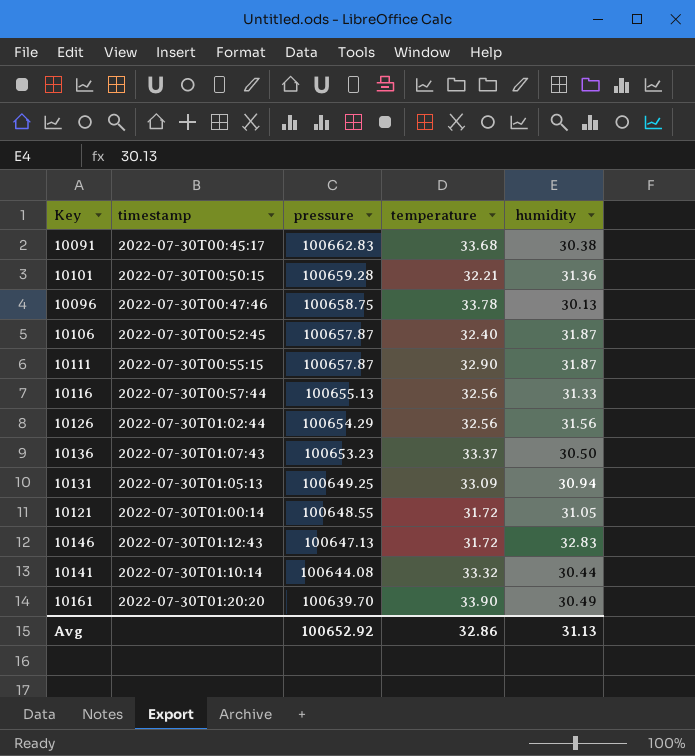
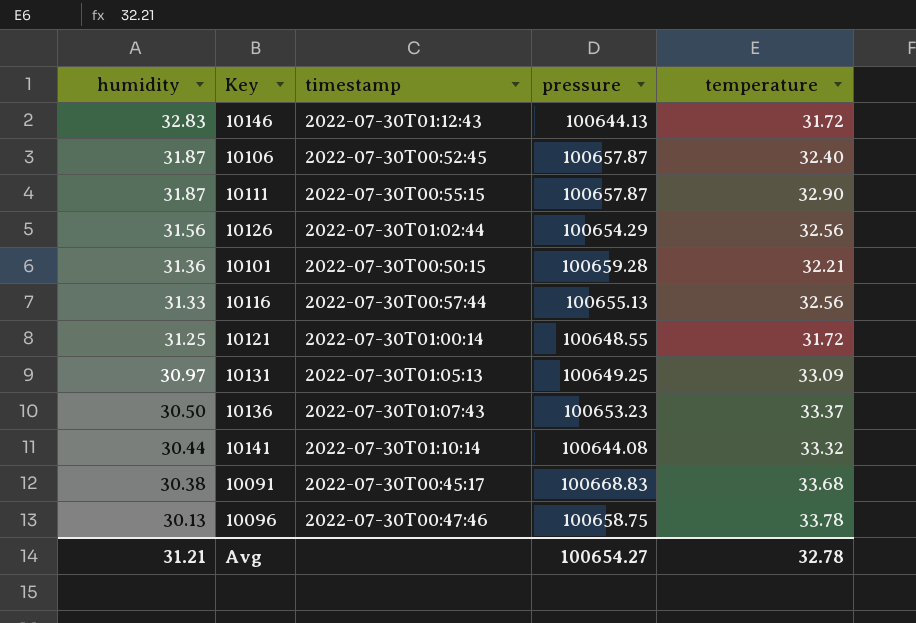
row order: pressure descending -> humidity descending
column humidity | position: 5 -> 1
row 10161: 2022-07-30T01:20:20 | 100639.70 | 33.90 | 30.49 -> none
10146 | pressure: 100647.13 -> 100644.13
10121 | humidity: 31.05 -> 31.25
10131 | humidity: 30.94 -> 30.97
10091 | pressure: 100662.83 -> 100668.83
Avg | humidity: 31.13 -> 31.21
Avg | pressure: 100652.92 -> 100654.27
Avg | temperature: 32.86 -> 32.78

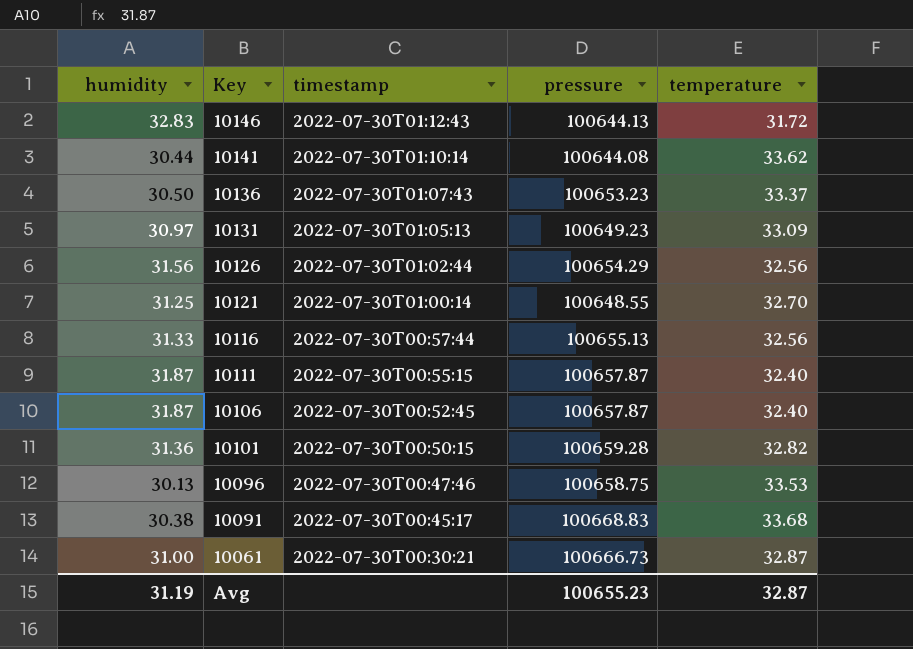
row order: humidity descending -> Key descending
10141 | temperature: 33.32 -> 33.62
10131 | pressure: 100649.25 -> 100649.23
10121 | temperature: 31.72 -> 32.70
10111 | temperature: 32.90 -> 32.40
10101 | temperature: 32.21 -> 32.82
10096 | temperature: 33.78 -> 33.53
row 10061: none -> 31.00 | 2022-07-30T00:30:21 | 100666.73 | 32.87
Avg | humidity: 31.21 -> 31.19
Avg | pressure: 100654.27 -> 100655.23
Avg | temperature: 32.78 -> 32.87

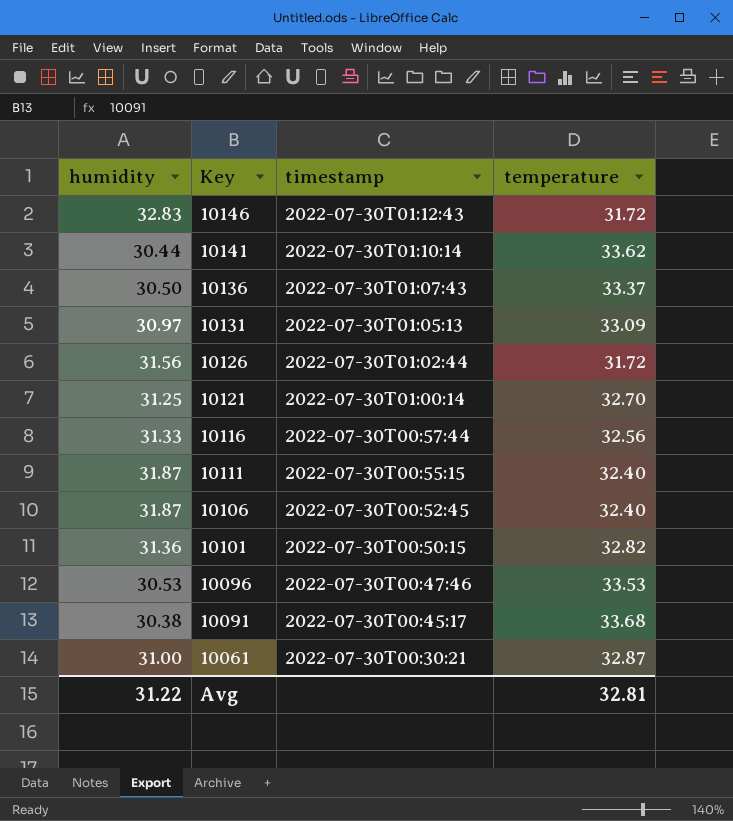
column pressure | position: 4 -> none
10126 | temperature: 32.56 -> 31.72
10096 | humidity: 30.13 -> 30.53
Avg | humidity: 31.19 -> 31.22
Avg | temperature: 32.87 -> 32.81

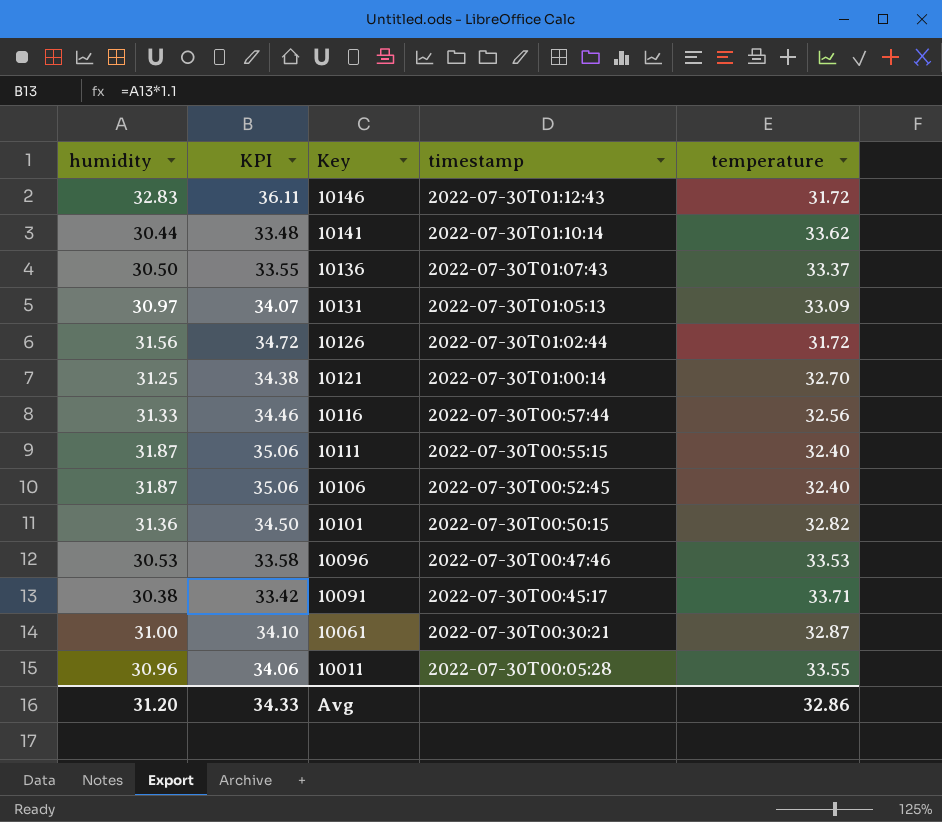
column KPI | formula: none -> [humidity] * 1.1
10091 | temperature: 33.68 -> 33.71
row 10011: none -> 30.96 | 34.06 | 2022-07-30T00:05:28 | 33.55
Avg | humidity: 31.22 -> 31.20
Avg | temperature: 32.81 -> 32.86

